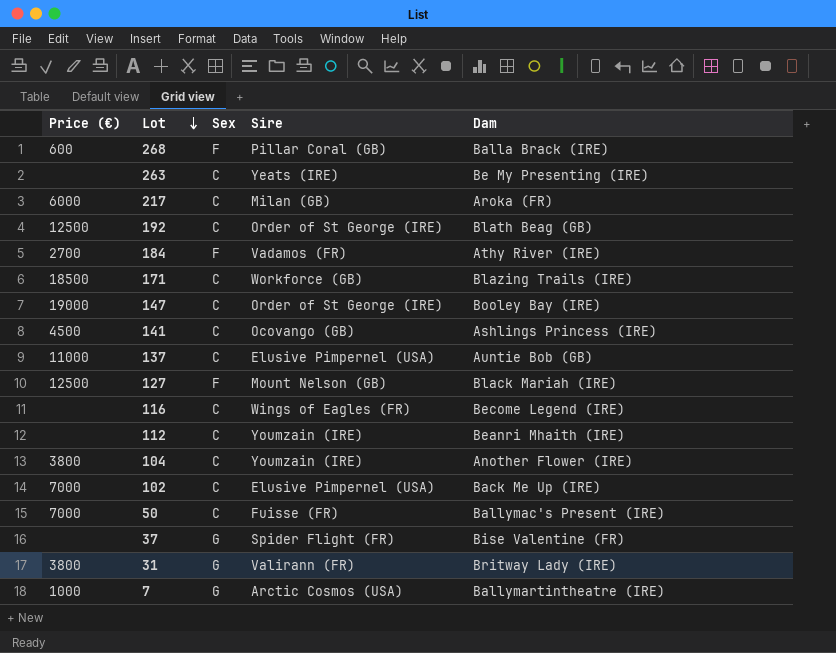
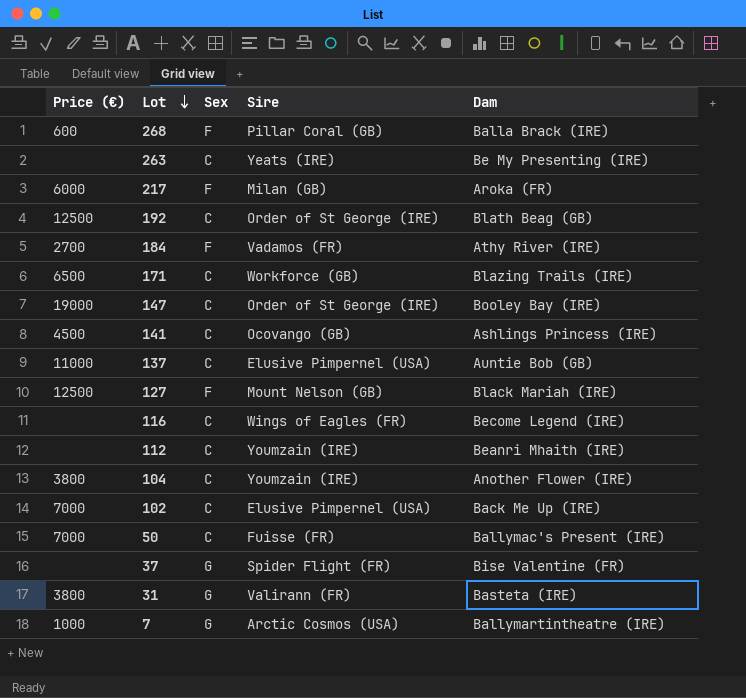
217 | Sex: C -> F
171 | Price (€): 18500 -> 6500
31 | Dam: Britway Lady (IRE) -> Basteta (IRE)

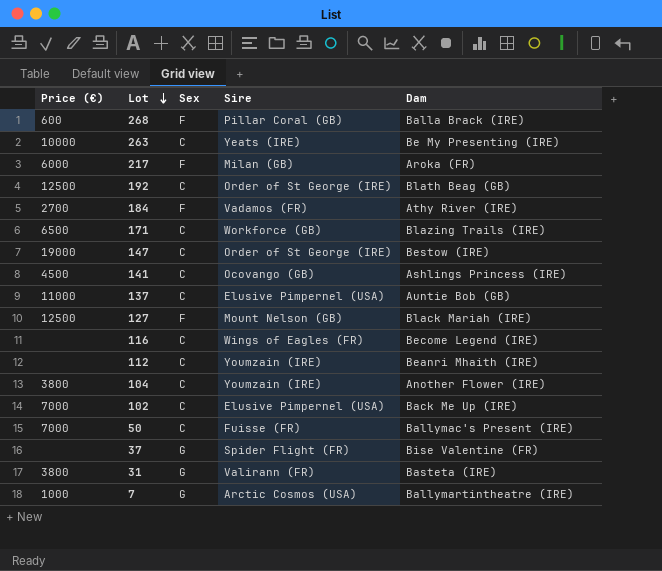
263 | Price (€): none -> 10000
147 | Dam: Booley Bay (IRE) -> Bestow (IRE)

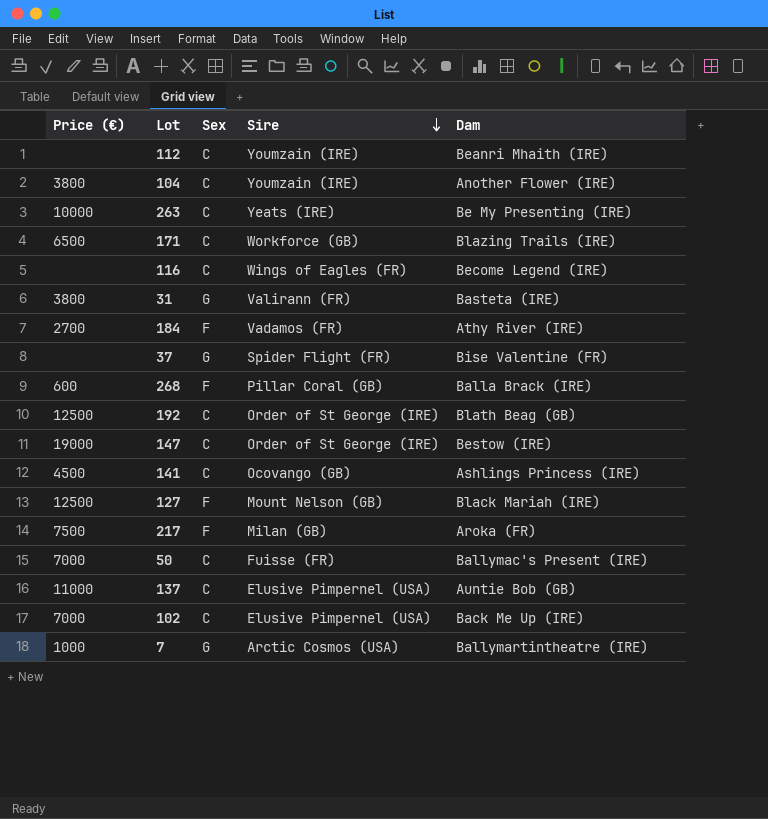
row order: Lot descending -> Sire descending
217 | Price (€): 6000 -> 7500

